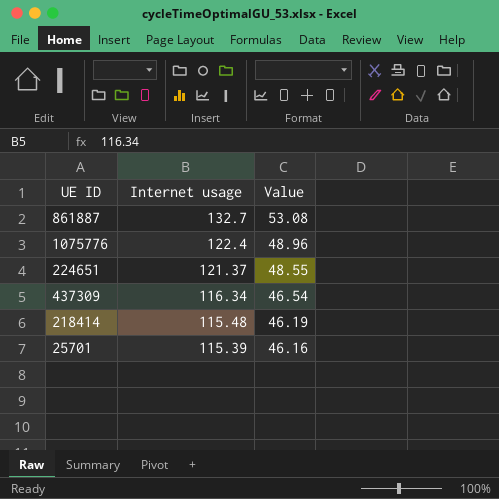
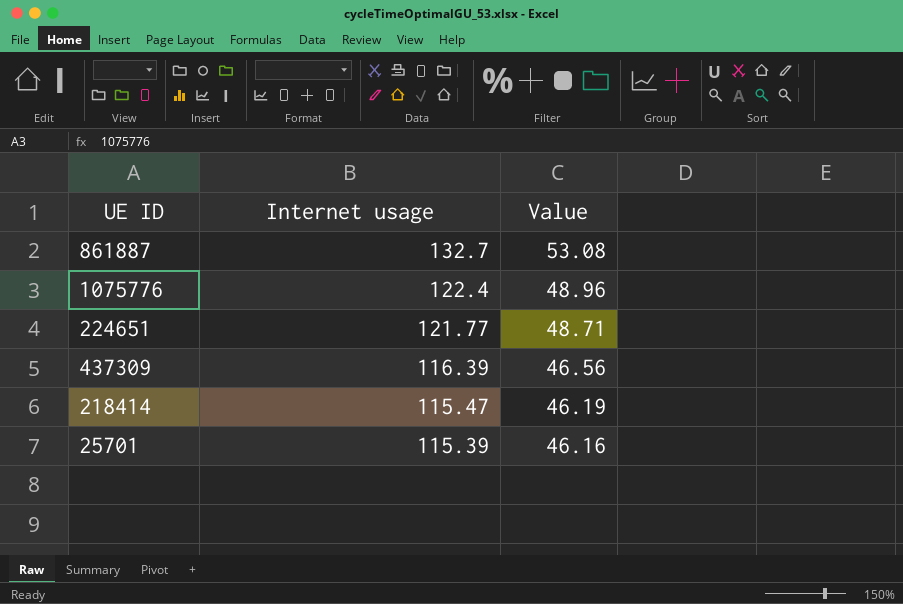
224651 | Internet usage: 121.37 -> 121.77
224651 | Value: 48.55 -> 48.71
437309 | Internet usage: 116.34 -> 116.39
437309 | Value: 46.54 -> 46.56
218414 | Internet usage: 115.48 -> 115.47

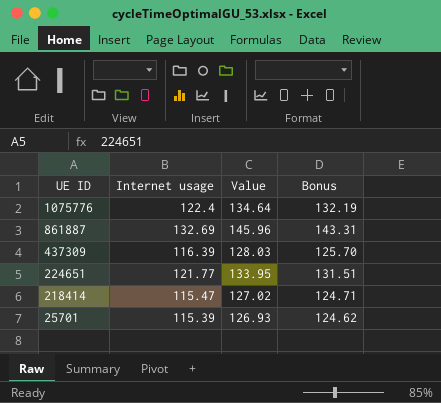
row order: Internet usage descending -> UE ID descending
column Value | formula: [Internet usage] * 0.4 -> [Internet usage] * 1.1
column Bonus | formula: none -> [Internet usage] * 1.08
861887 | Internet usage: 132.7 -> 132.69

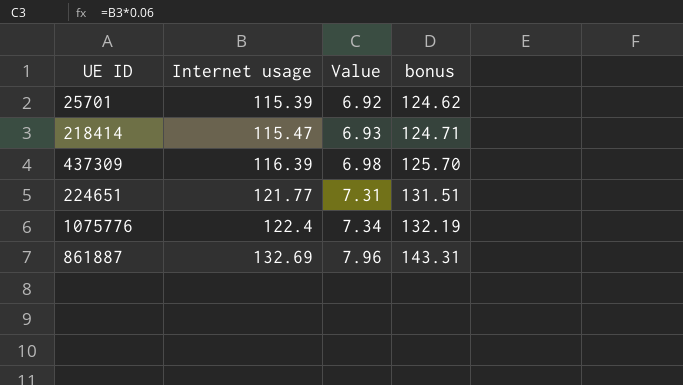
row order: UE ID descending -> Internet usage ascending
column Value | formula: [Internet usage] * 1.1 -> [Internet usage] * 0.06
column name: Bonus -> bonus

